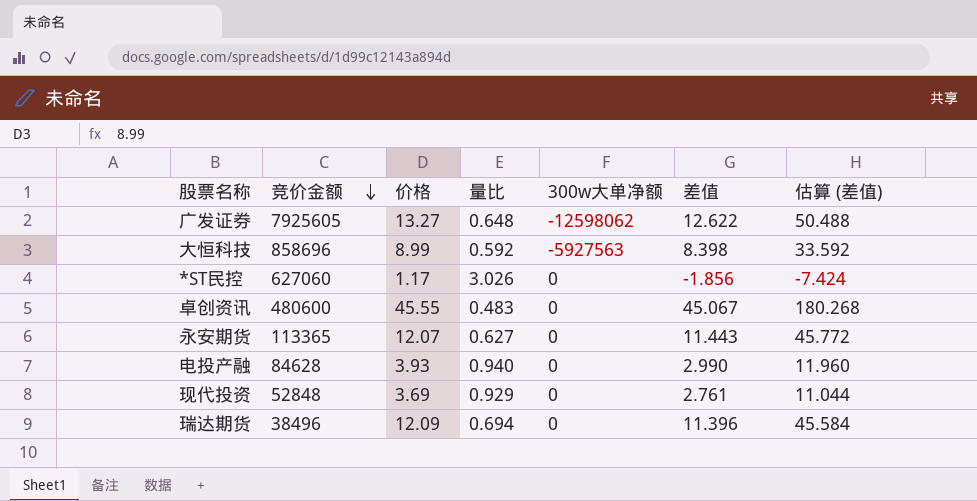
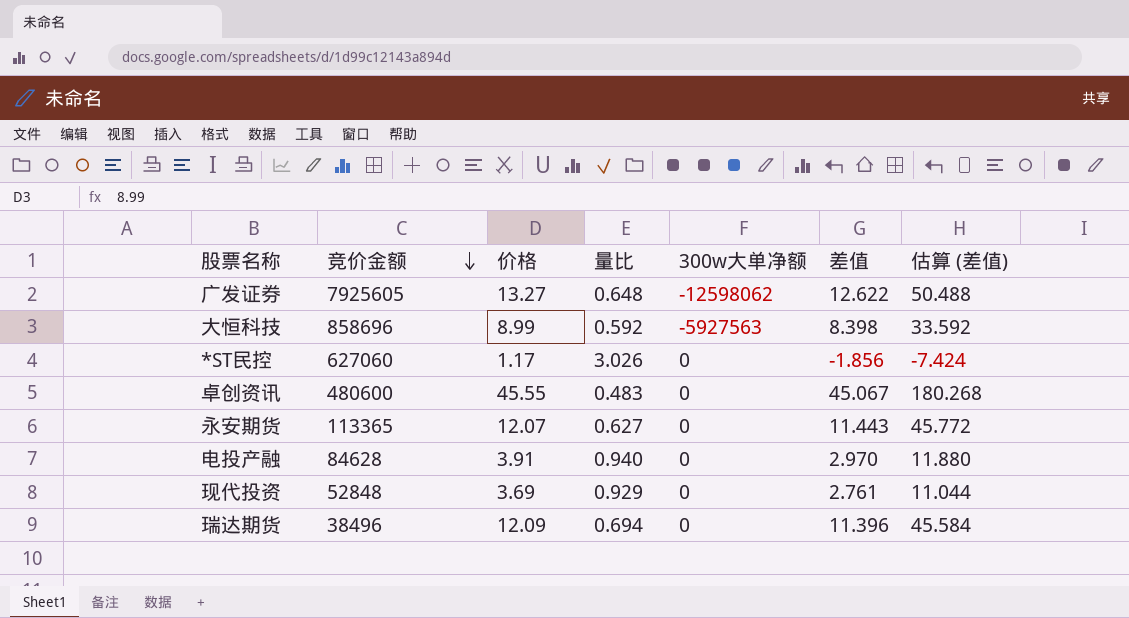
电投产融 | 价格: 3.93 -> 3.91
电投产融 | 差值: 2.990 -> 2.970
电投产融 | 估算 (差值): 11.960 -> 11.880

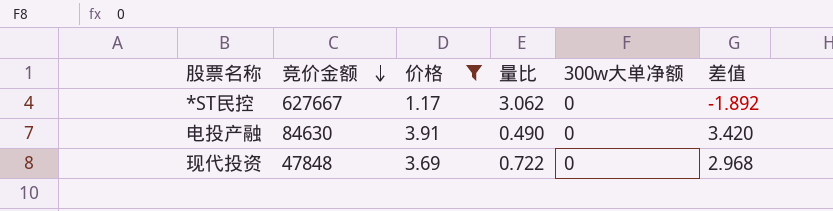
filter: none -> 价格 <= 3.91
column 估算 (差值) | formula: [差值] * 4 -> none
*ST民控 | 竞价金额: 627060 -> 627667
*ST民控 | 量比: 3.026 -> 3.062
*ST民控 | 差值: -1.856 -> -1.892
电投产融 | 竞价金额: 84628 -> 84630
电投产融 | 量比: 0.940 -> 0.490
电投产融 | 差值: 2.970 -> 3.420
现代投资 | 竞价金额: 52848 -> 47848
现代投资 | 量比: 0.929 -> 0.722
现代投资 | 差值: 2.761 -> 2.968

